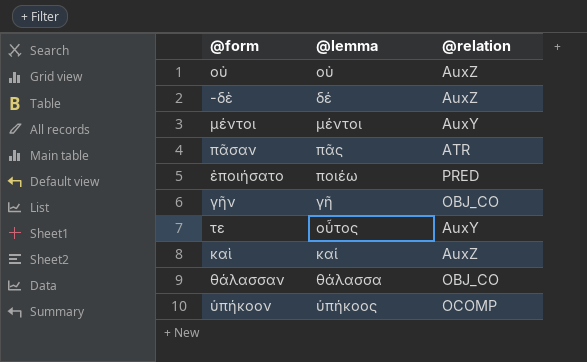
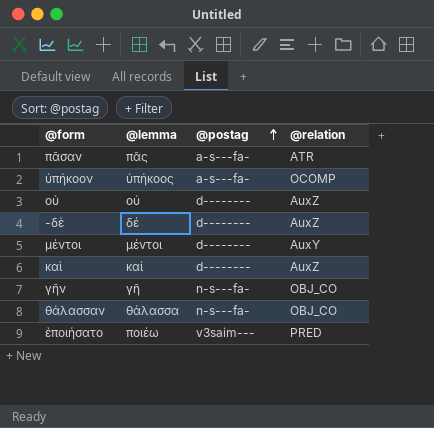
row order: none -> @postag ascending
column @postag | position: none -> 3
row τε: οὗτος | AuxY -> none

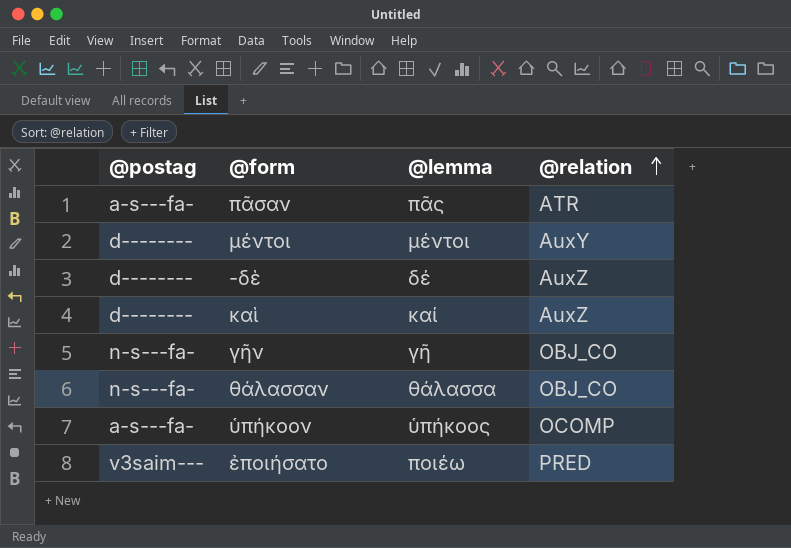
row order: @postag ascending -> @relation ascending
column @postag | position: 3 -> 1
row οὐ: οὐ | d-------- | AuxZ -> none

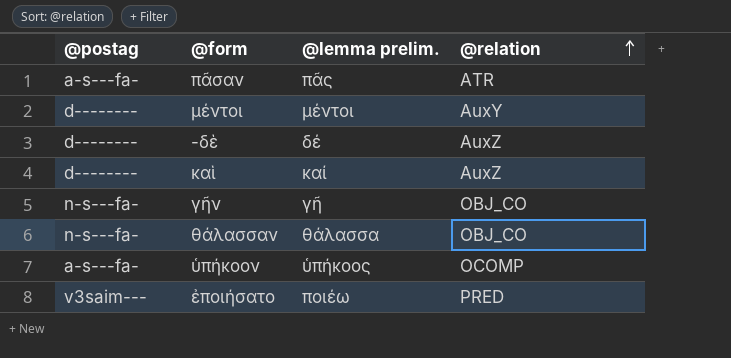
column name: @lemma -> @lemma prelim.

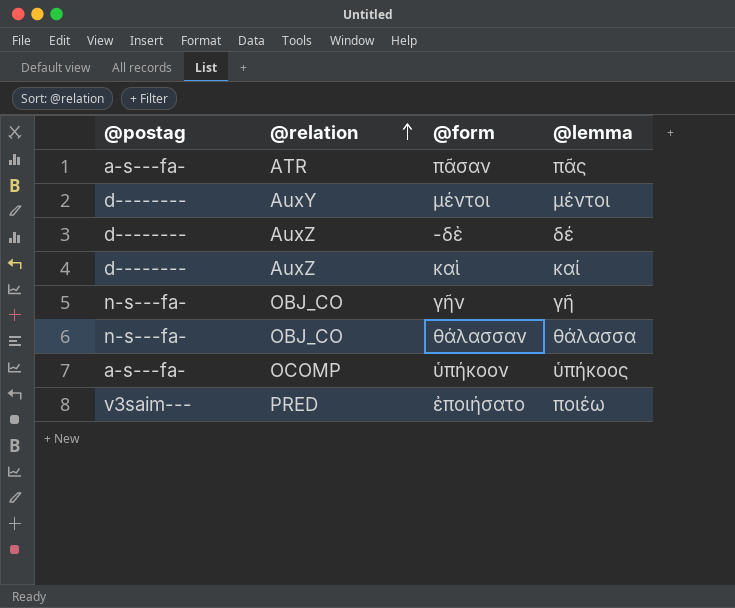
column @relation | position: 4 -> 2
column name: @lemma prelim. -> @lemma

